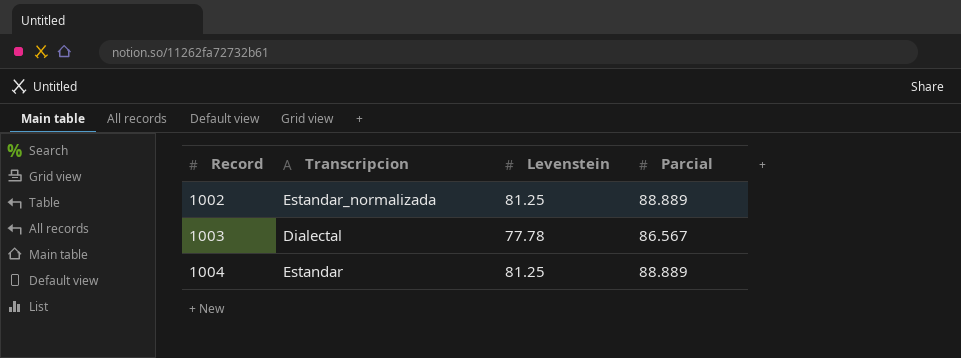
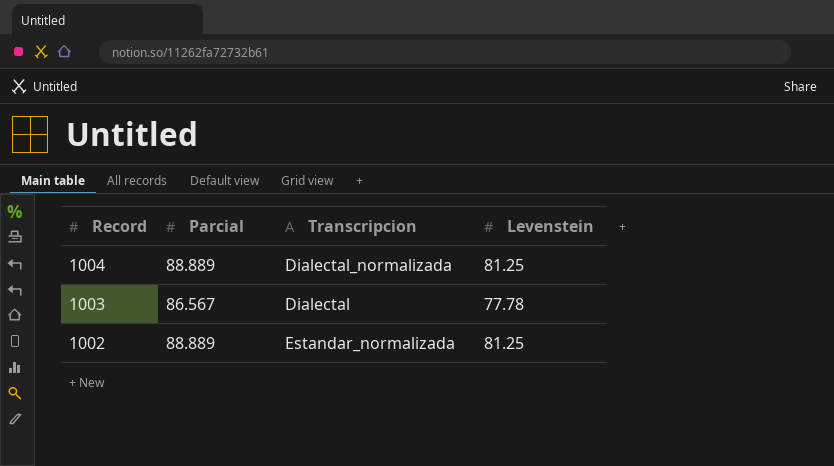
row order: Record ascending -> Record descending
column Parcial | position: 4 -> 2
1004 | Transcripcion: Estandar -> Dialectal_normalizada

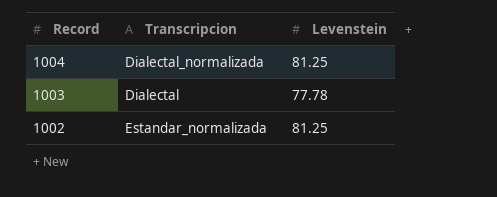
column Parcial | position: 2 -> none

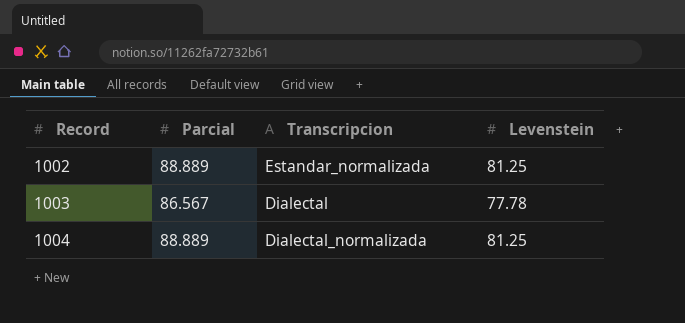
row order: Record descending -> Record ascending
column Parcial | position: none -> 2

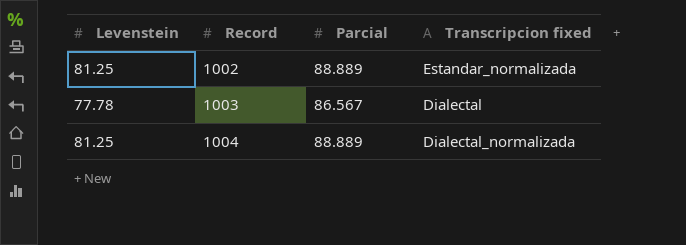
column Levenstein | position: 4 -> 1
column name: Transcripcion -> Transcripcion fixed

